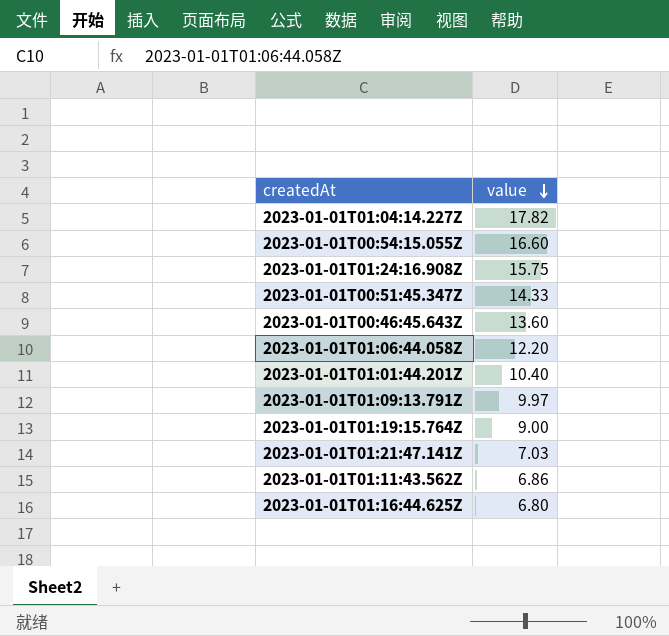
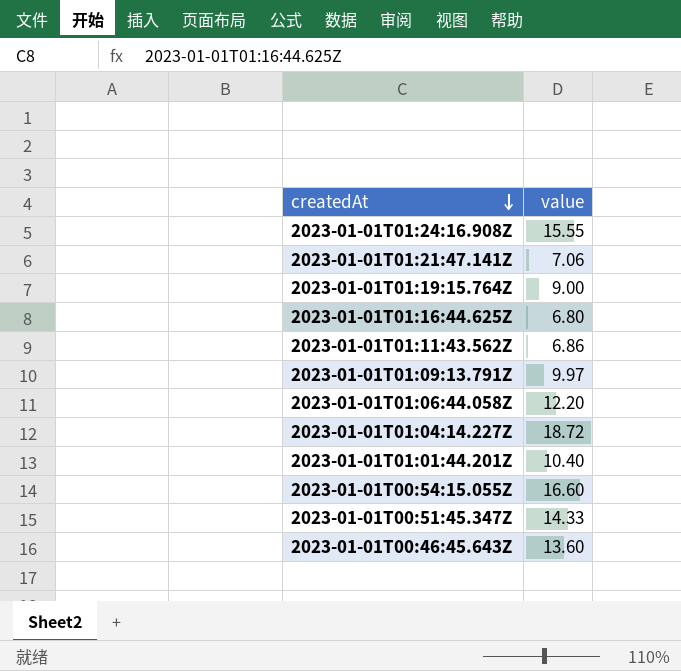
row order: value descending -> createdAt descending
2023-01-01T01:24:16.908Z | value: 15.75 -> 15.55
2023-01-01T01:21:47.141Z | value: 7.03 -> 7.06
2023-01-01T01:04:14.227Z | value: 17.82 -> 18.72

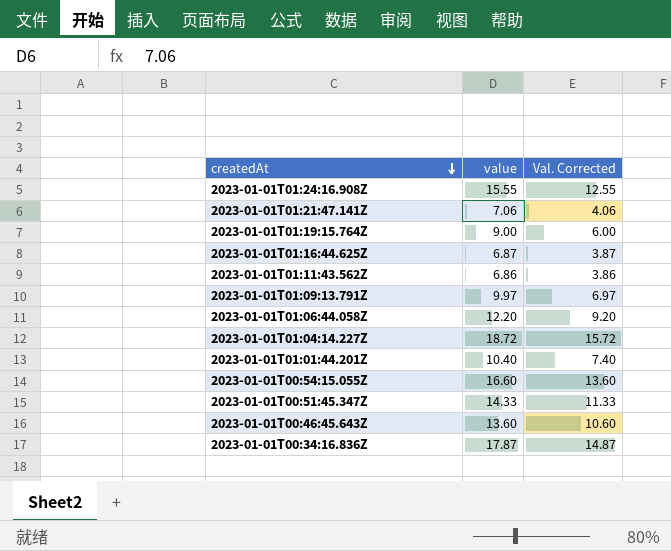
column Val. Corrected | formula: none -> [value] - 3
2023-01-01T01:16:44.625Z | value: 6.80 -> 6.87
row 2023-01-01T00:34:16.836Z: none -> 17.87 | 14.87

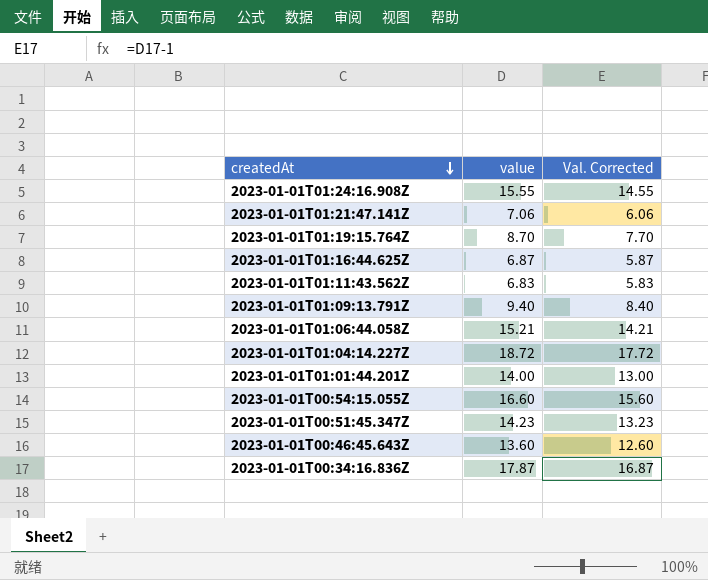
column Val. Corrected | formula: [value] - 3 -> [value] - 1
2023-01-01T01:19:15.764Z | value: 9.00 -> 8.70
2023-01-01T01:11:43.562Z | value: 6.86 -> 6.83
2023-01-01T01:09:13.791Z | value: 9.97 -> 9.40
2023-01-01T01:06:44.058Z | value: 12.20 -> 15.21
2023-01-01T01:01:44.201Z | value: 10.40 -> 14.00
2023-01-01T00:51:45.347Z | value: 14.33 -> 14.23

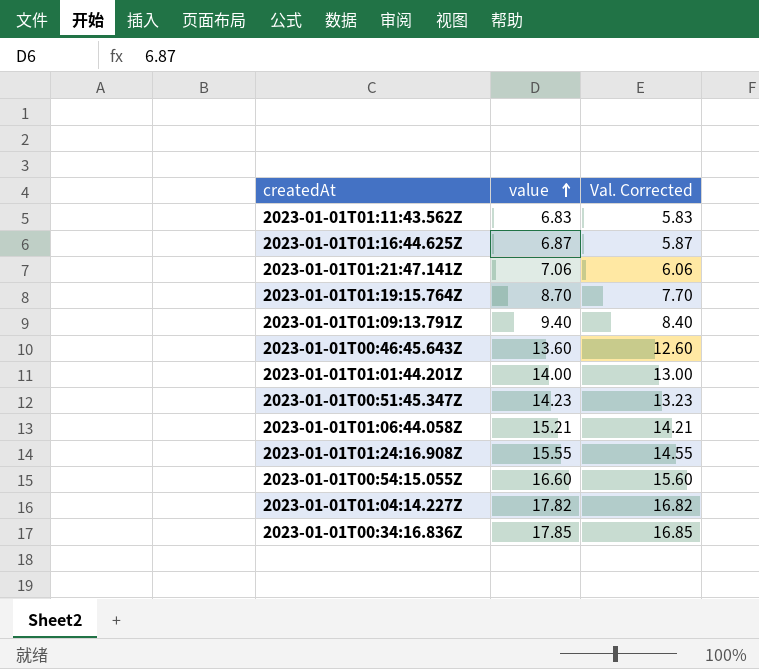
row order: createdAt descending -> value ascending
2023-01-01T01:04:14.227Z | value: 18.72 -> 17.82
2023-01-01T01:04:14.227Z | Val. Corrected: 17.72 -> 16.82
2023-01-01T00:34:16.836Z | value: 17.87 -> 17.85
2023-01-01T00:34:16.836Z | Val. Corrected: 16.87 -> 16.85

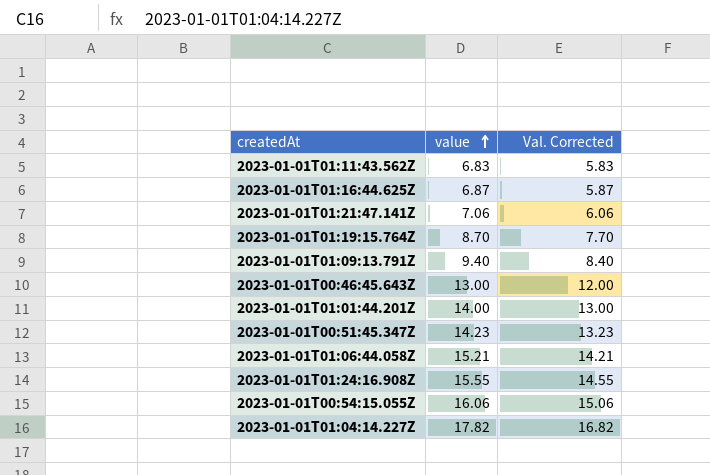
row 2023-01-01T00:34:16.836Z: 17.85 | 16.85 -> none
2023-01-01T00:46:45.643Z | value: 13.60 -> 13.00
2023-01-01T00:46:45.643Z | Val. Corrected: 12.60 -> 12.00
2023-01-01T00:54:15.055Z | value: 16.60 -> 16.06
2023-01-01T00:54:15.055Z | Val. Corrected: 15.60 -> 15.06

